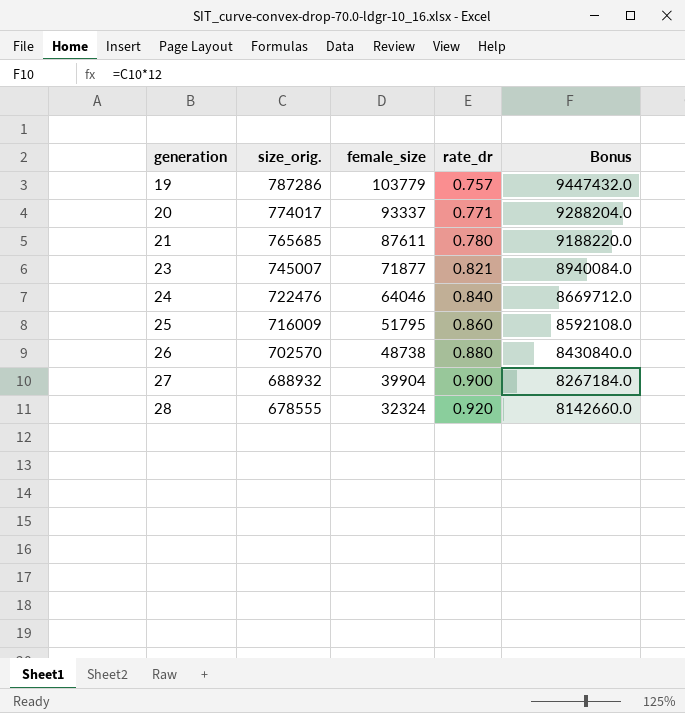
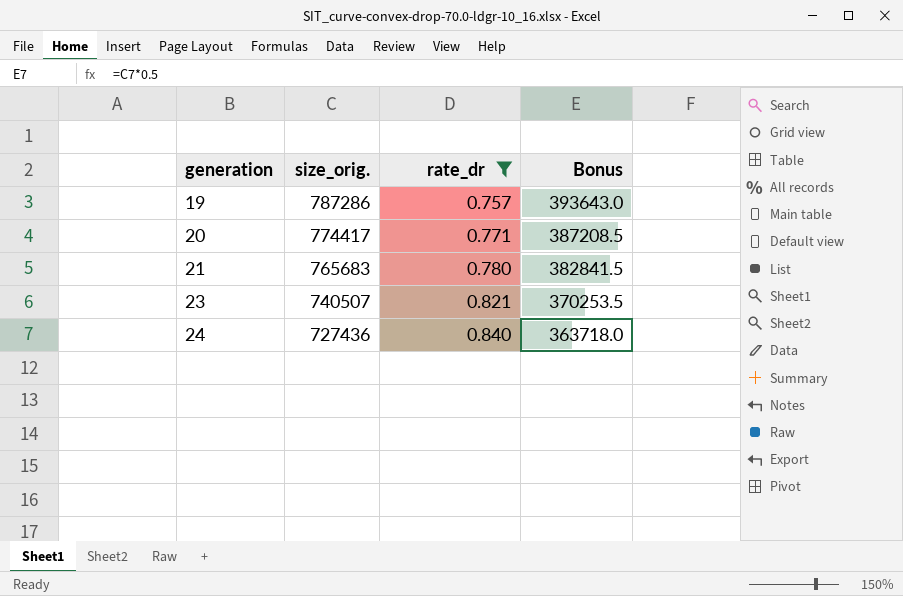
filter: none -> rate_dr <= 0.840
column female_size | position: 3 -> none
column Bonus | formula: [size_orig.] * 12 -> [size_orig.] * 0.5
20 | size_orig.: 774017 -> 774417
21 | size_orig.: 765685 -> 765683
23 | size_orig.: 745007 -> 740507
24 | size_orig.: 722476 -> 727436

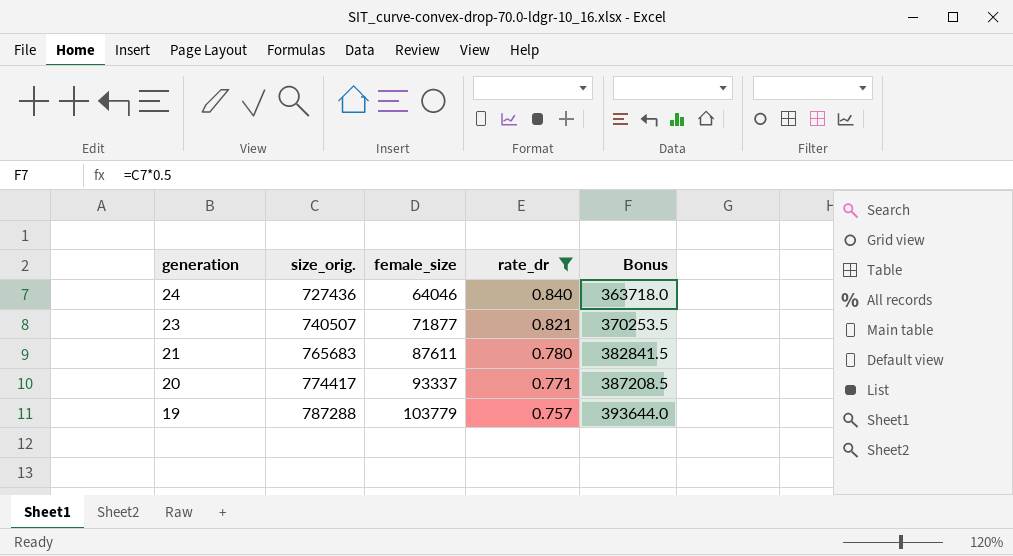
row order: generation ascending -> generation descending
column female_size | position: none -> 3
19 | size_orig.: 787286 -> 787288
19 | Bonus: 393643.0 -> 393644.0

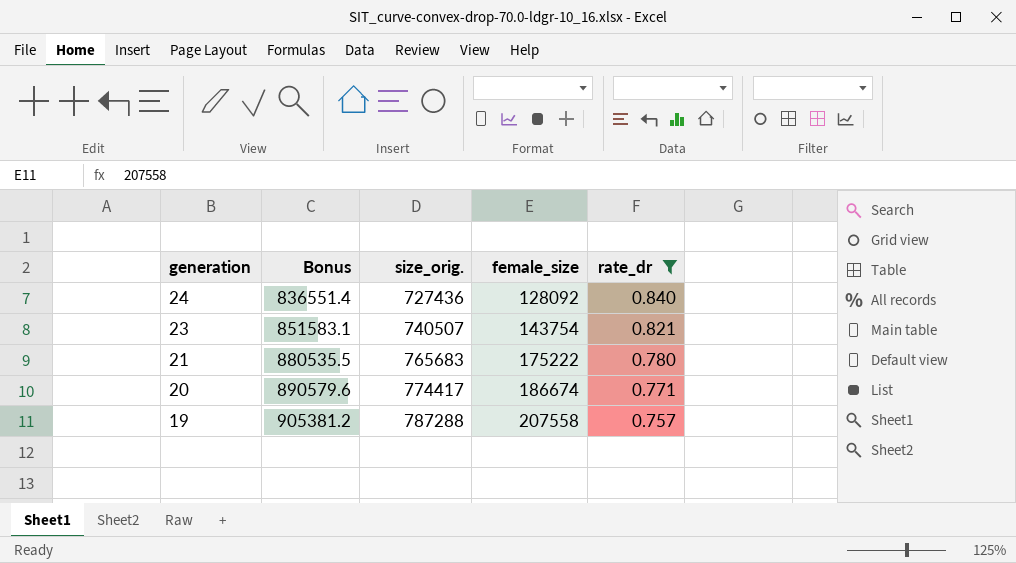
column Bonus | formula: [size_orig.] * 0.5 -> [size_orig.] * 1.15
column Bonus | position: 5 -> 2
24 | female_size: 64046 -> 128092
23 | female_size: 71877 -> 143754
21 | female_size: 87611 -> 175222
20 | female_size: 93337 -> 186674
19 | female_size: 103779 -> 207558

